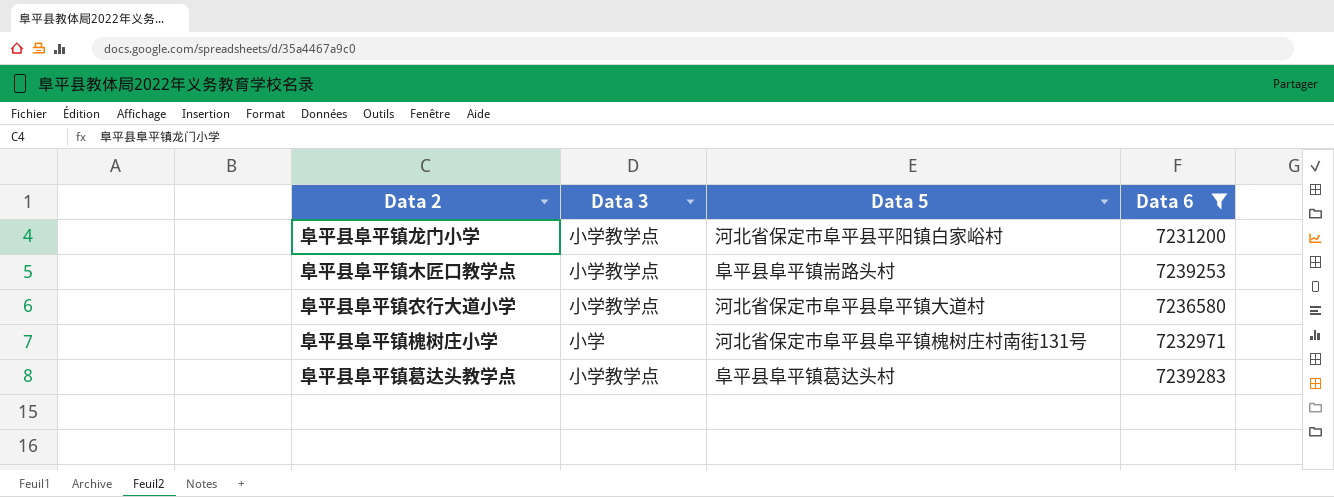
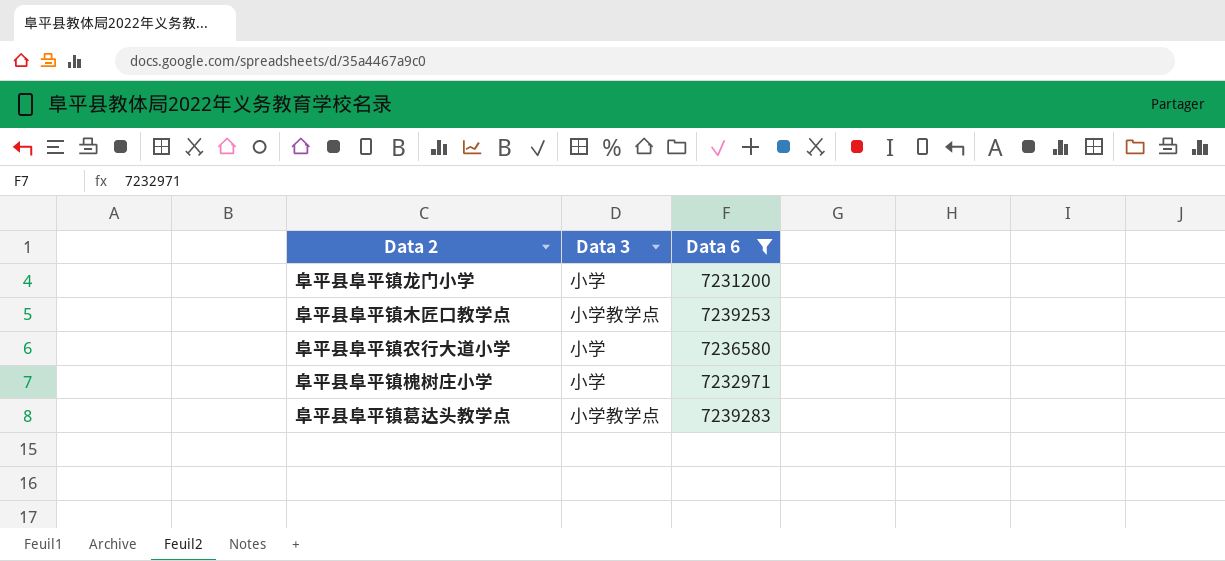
column Data 5 | position: 3 -> none
阜平县阜平镇龙门小学 | Data 3: 小学教学点 -> 小学
阜平县阜平镇农行大道小学 | Data 3: 小学教学点 -> 小学

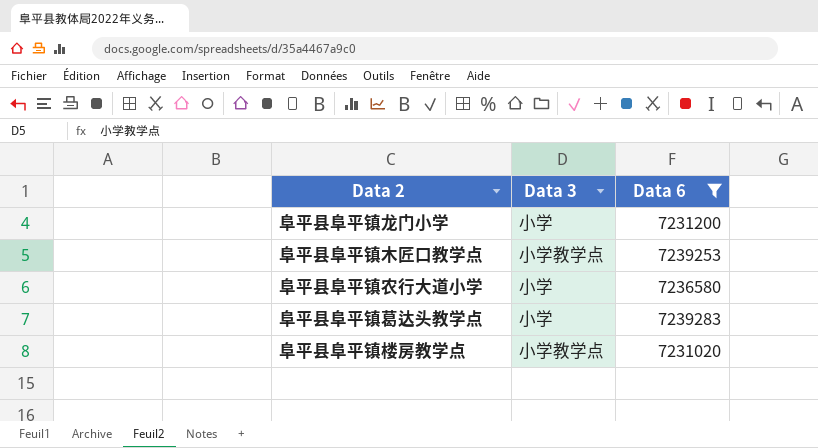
row 阜平县阜平镇槐树庄小学: 小学 | 7232971 -> none
阜平县阜平镇葛达头教学点 | Data 3: 小学教学点 -> 小学
row 阜平县阜平镇楼房教学点: none -> 小学教学点 | 7231020

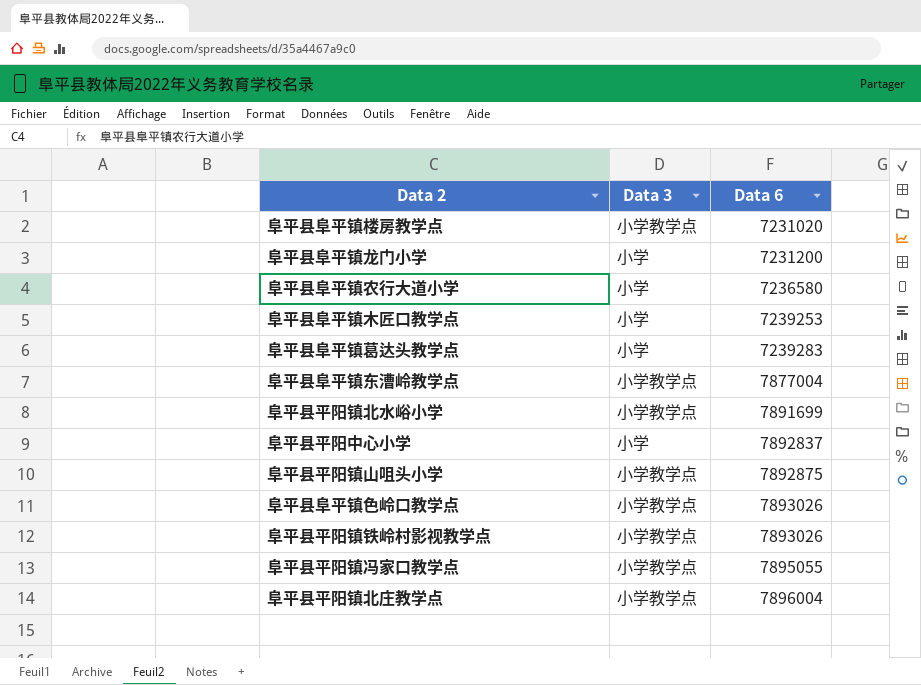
filter: Data 6 <= 7239283 -> none
row order: none -> Data 6 ascending
阜平县阜平镇木匠口教学点 | Data 3: 小学教学点 -> 小学

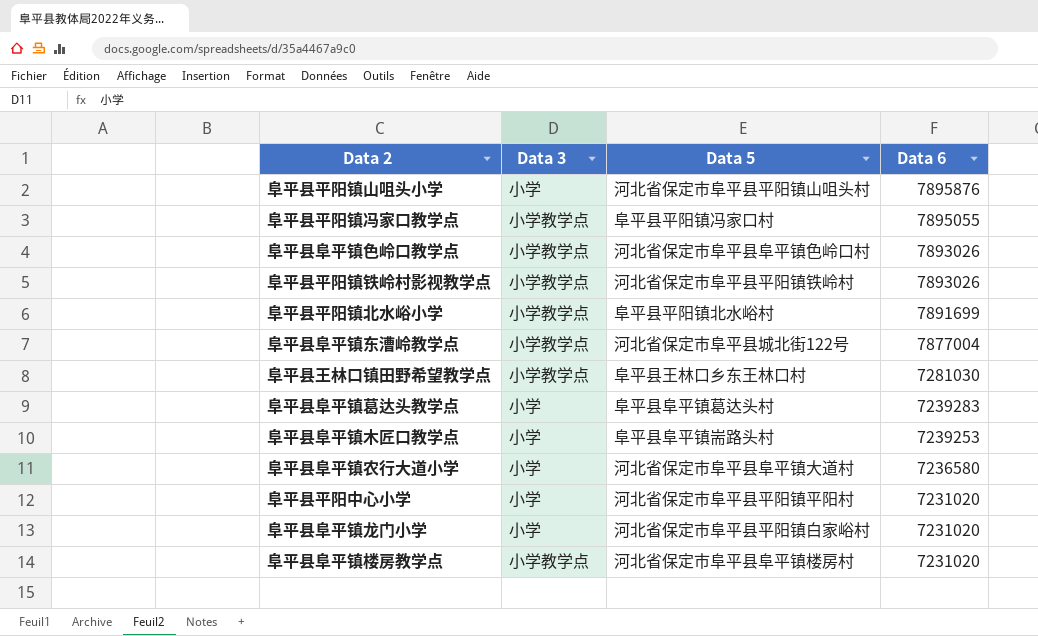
row order: Data 6 ascending -> Data 6 descending
column Data 5 | position: none -> 3
row 阜平县平阳镇北庄教学点: 小学教学点 | 7896004 -> none
阜平县平阳镇山咀头小学 | Data 3: 小学教学点 -> 小学
阜平县平阳镇山咀头小学 | Data 6: 7892875 -> 7895876
row 阜平县王林口镇田野希望教学点: none -> 小学教学点 | 阜平县王林口乡东王林口村 | 7281030
阜平县平阳中心小学 | Data 6: 7892837 -> 7231020
阜平县阜平镇龙门小学 | Data 6: 7231200 -> 7231020

